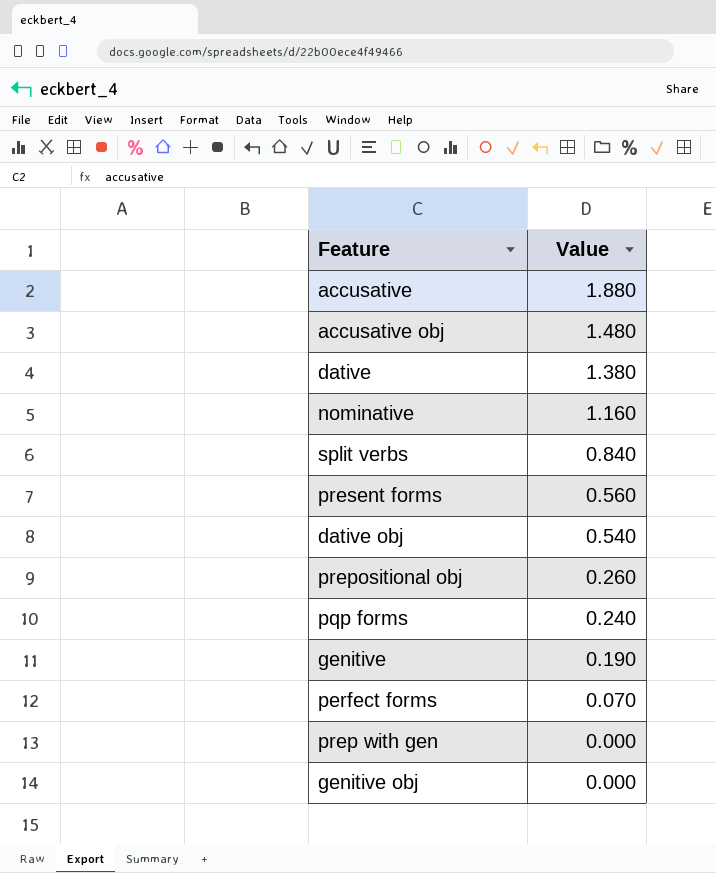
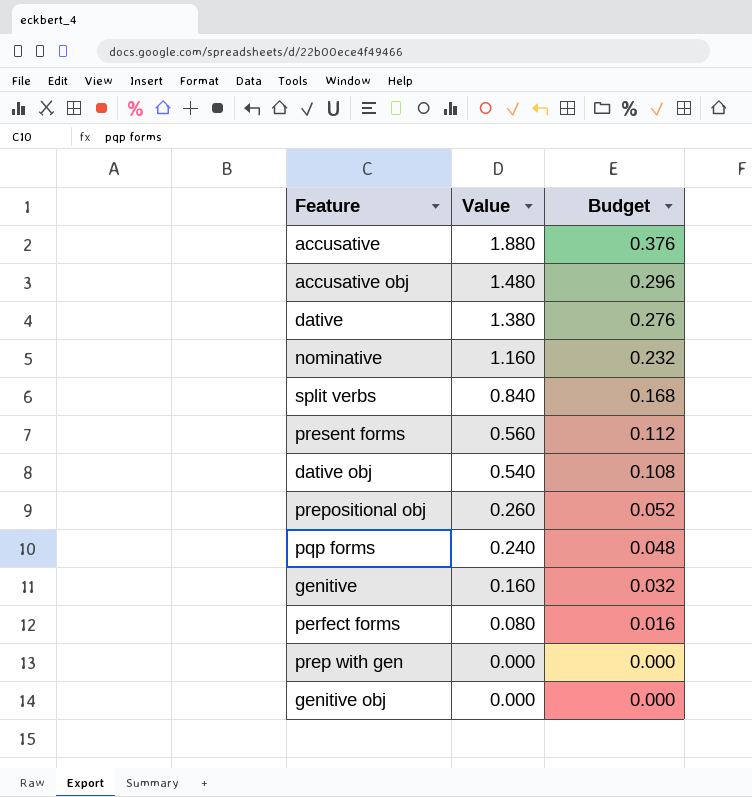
column Budget | formula: none -> [Value] * 0.2
genitive | Value: 0.190 -> 0.160
perfect forms | Value: 0.070 -> 0.080

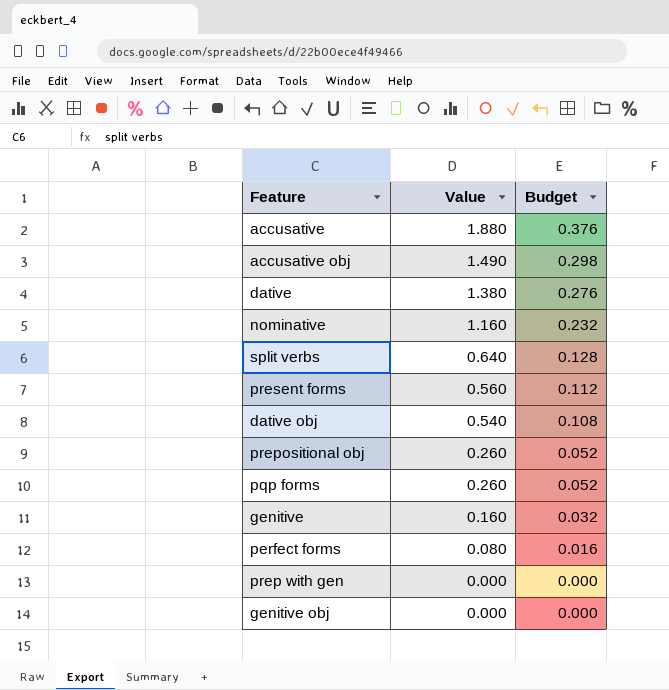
accusative obj | Value: 1.480 -> 1.490
accusative obj | Budget: 0.296 -> 0.298
split verbs | Value: 0.840 -> 0.640
split verbs | Budget: 0.168 -> 0.128
pqp forms | Value: 0.240 -> 0.260
pqp forms | Budget: 0.048 -> 0.052

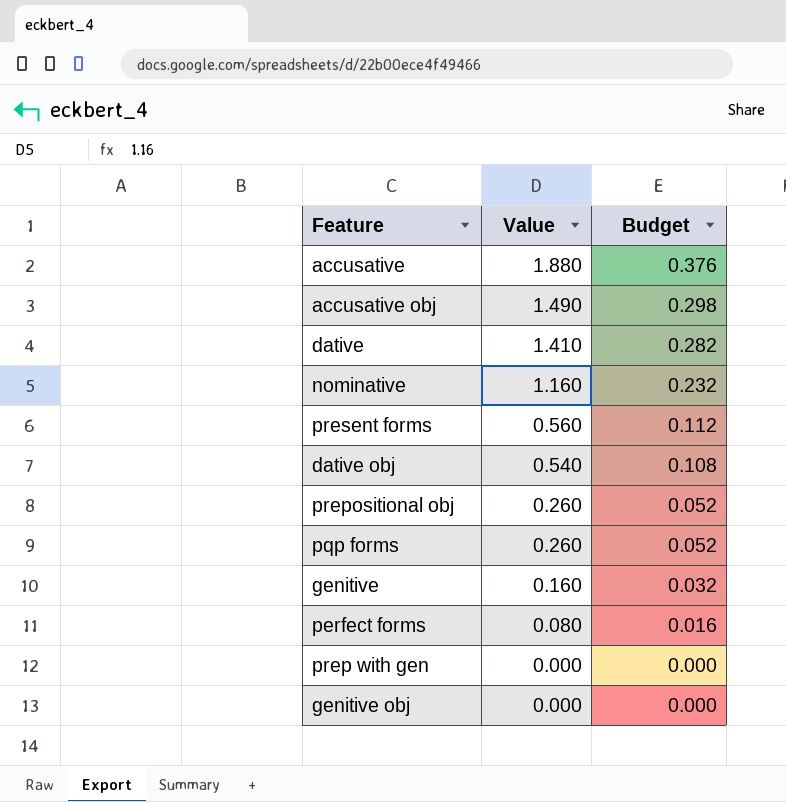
row split verbs: 0.640 | 0.128 -> none
dative | Value: 1.380 -> 1.410
dative | Budget: 0.276 -> 0.282

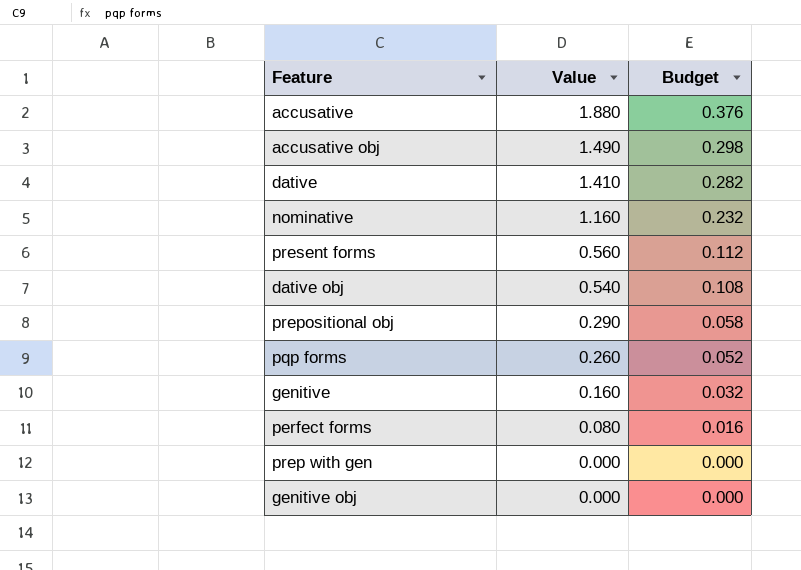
prepositional obj | Value: 0.260 -> 0.290
prepositional obj | Budget: 0.052 -> 0.058

